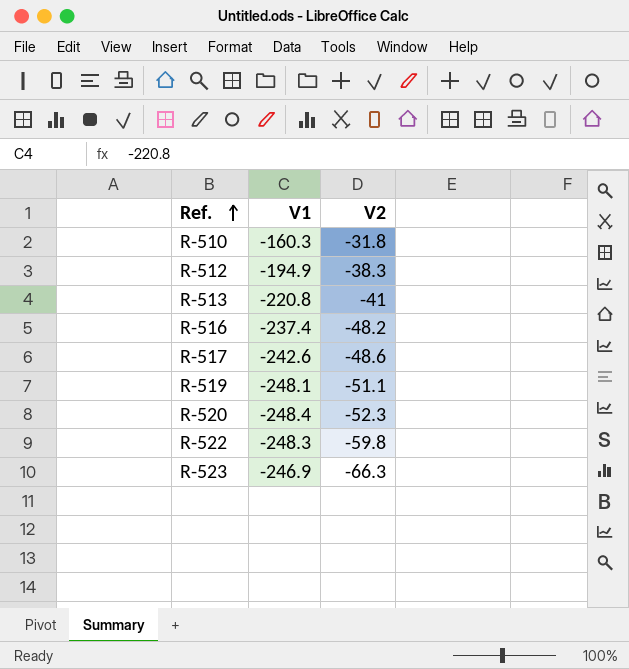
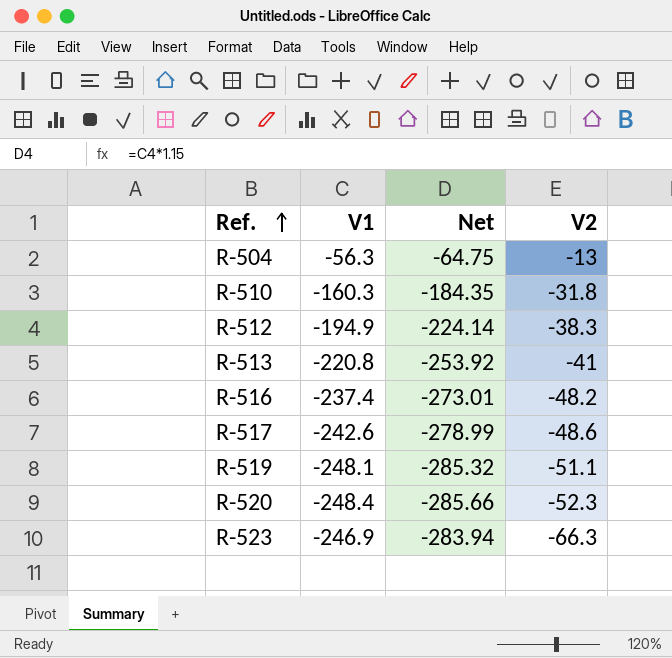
column Net | formula: none -> [V1] * 1.15
row R-522: -248.3 | -59.8 -> none
row R-504: none -> -56.3 | -64.75 | -13

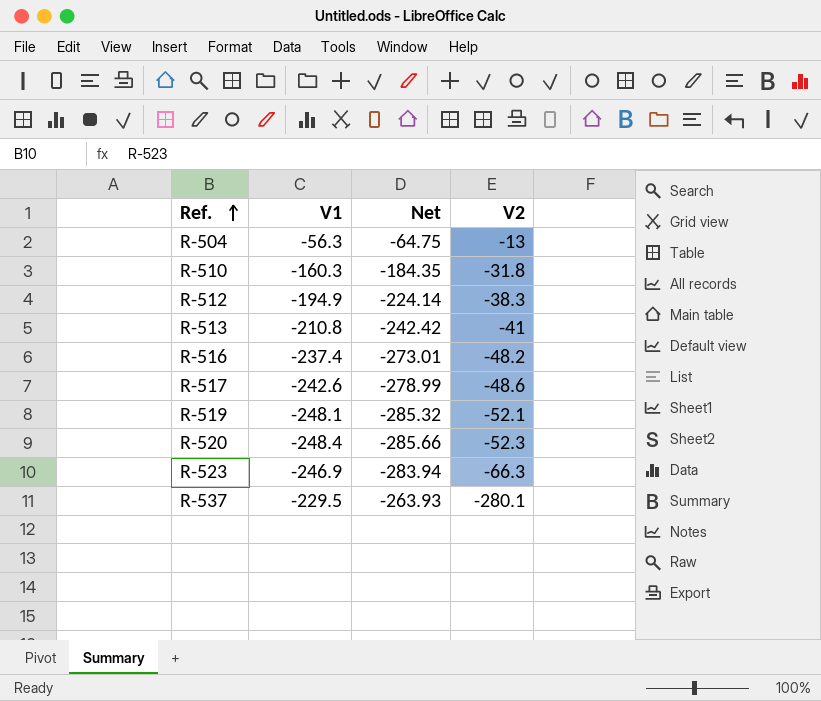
R-513 | V1: -220.8 -> -210.8
R-513 | Net: -253.92 -> -242.42
R-519 | V2: -51.1 -> -52.1
row R-537: none -> -229.5 | -263.93 | -280.1

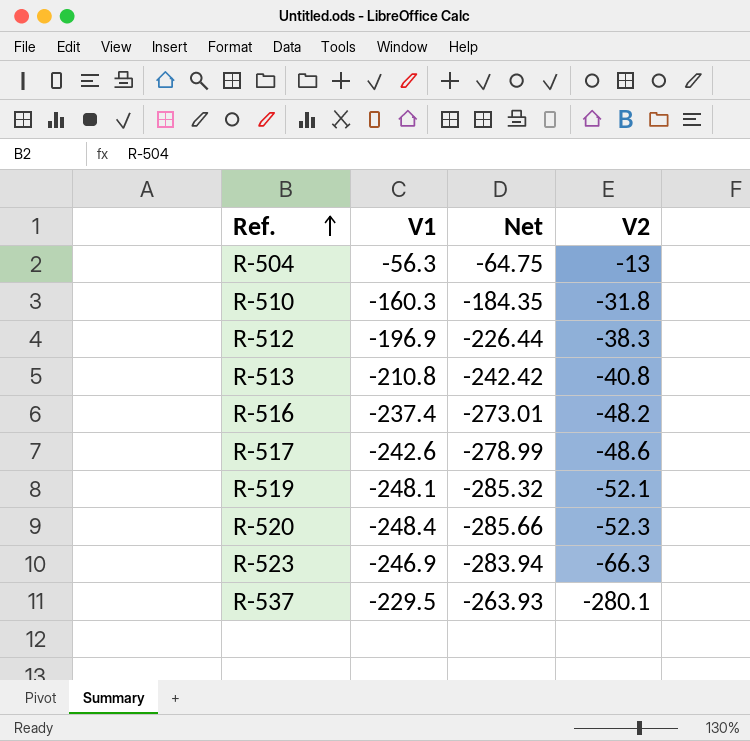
R-512 | V1: -194.9 -> -196.9
R-512 | Net: -224.14 -> -226.44
R-513 | V2: -41 -> -40.8

